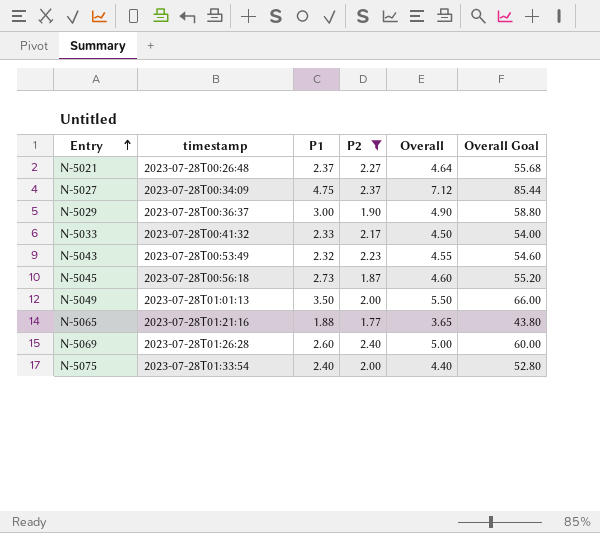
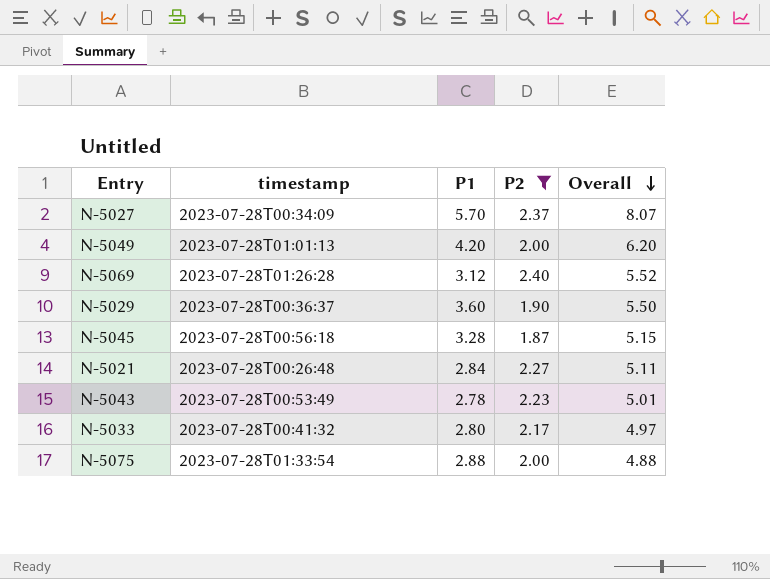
row order: Entry ascending -> Overall descending
column Overall Goal | formula: [Overall] * 12 -> none
row N-5065: 2023-07-28T01:21:16 | 1.88 | 1.77 | 3.65 | 43.80 -> none
N-5027 | P1: 4.75 -> 5.70
N-5027 | Overall: 7.12 -> 8.07
N-5049 | P1: 3.50 -> 4.20
N-5049 | Overall: 5.50 -> 6.20
N-5069 | P1: 2.60 -> 3.12
N-5069 | Overall: 5.00 -> 5.52
N-5029 | P1: 3.00 -> 3.60
N-5029 | Overall: 4.90 -> 5.50
N-5045 | P1: 2.73 -> 3.28
N-5045 | Overall: 4.60 -> 5.15
N-5021 | P1: 2.37 -> 2.84
N-5021 | Overall: 4.64 -> 5.11
N-5043 | P1: 2.32 -> 2.78
N-5043 | Overall: 4.55 -> 5.01
N-5033 | P1: 2.33 -> 2.80
N-5033 | Overall: 4.50 -> 4.97
N-5075 | P1: 2.40 -> 2.88
N-5075 | Overall: 4.40 -> 4.88

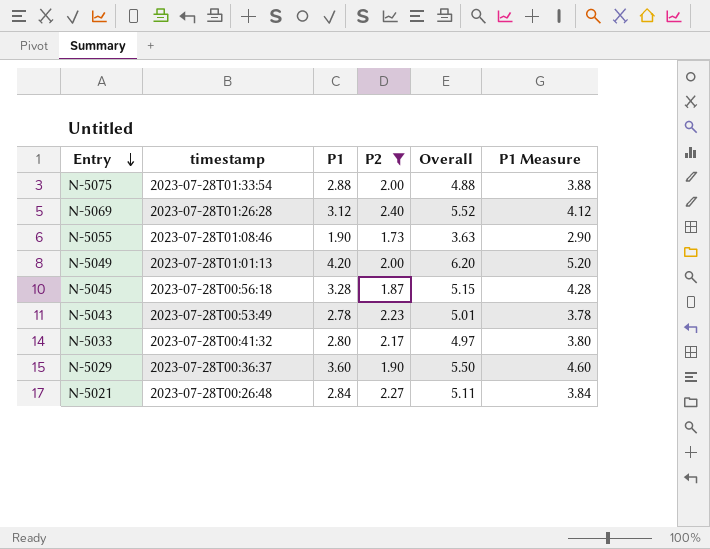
row order: Overall descending -> Entry descending
column P1 Measure | formula: none -> [P1] + 1
row N-5027: 2023-07-28T00:34:09 | 5.70 | 2.37 | 8.07 -> none
row N-5055: none -> 2023-07-28T01:08:46 | 1.90 | 1.73 | 3.63 | 2.90

